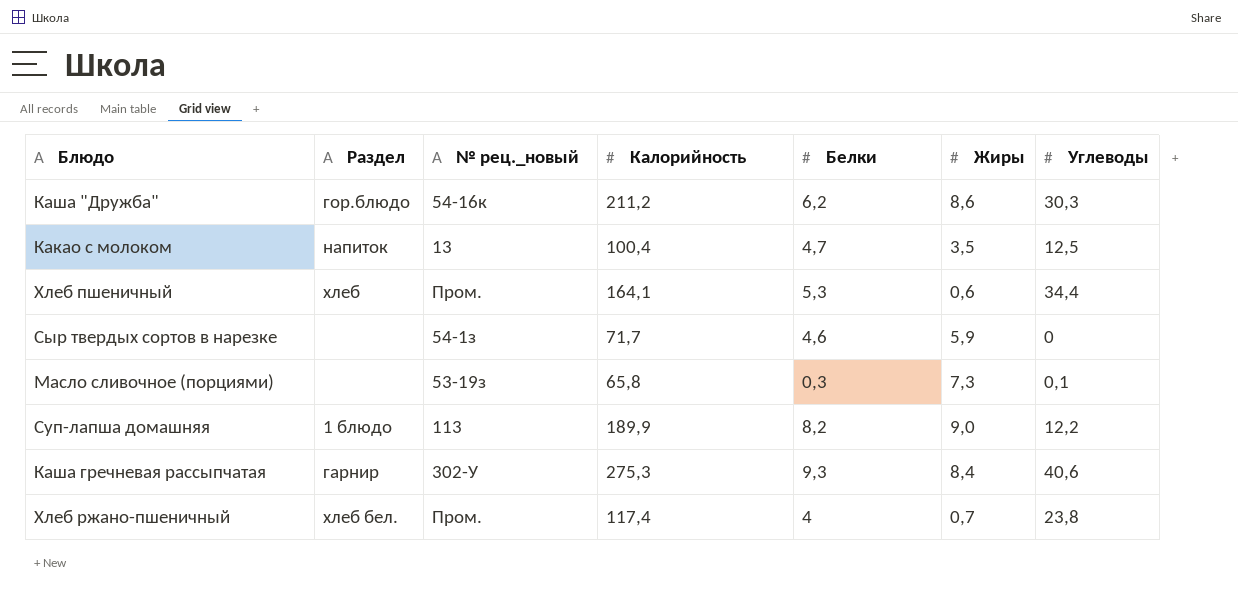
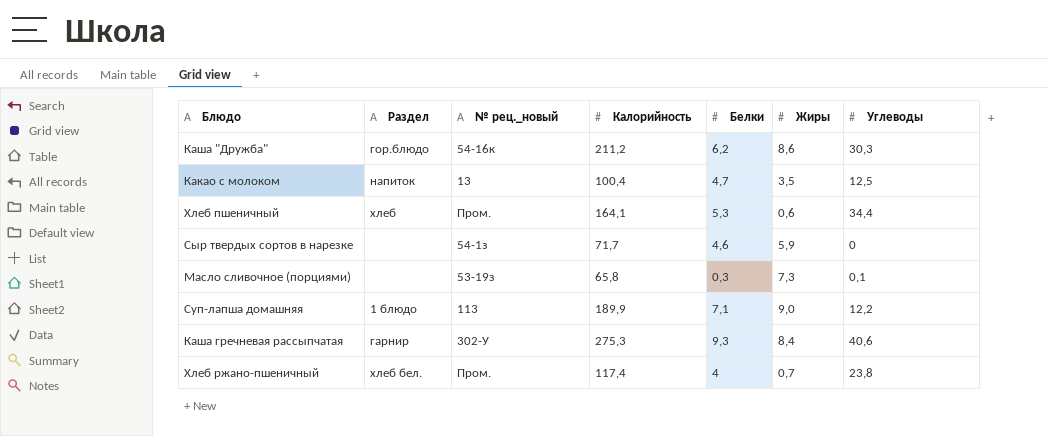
Суп-лапша домашняя | Белки: 8,2 -> 7,1

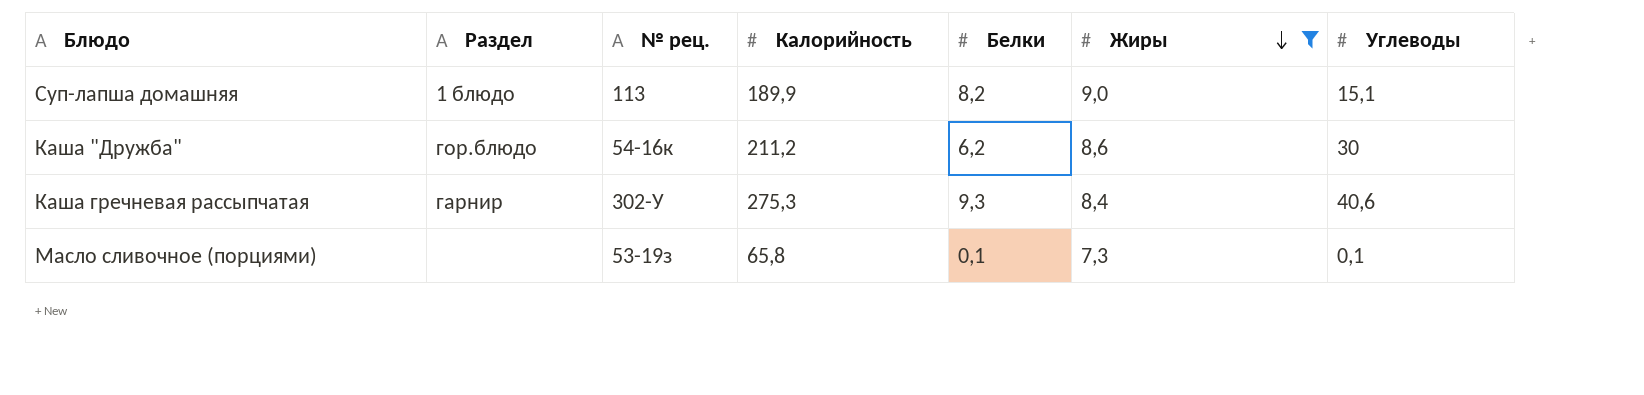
filter: none -> Жиры >= 7,3
row order: none -> Жиры descending
column name: № рец._новый -> № рец.
Суп-лапша домашняя | Белки: 7,1 -> 8,2
Суп-лапша домашняя | Углеводы: 12,2 -> 15,1
Каша "Дружба" | Углеводы: 30,3 -> 30
Масло сливочное (порциями) | Белки: 0,3 -> 0,1

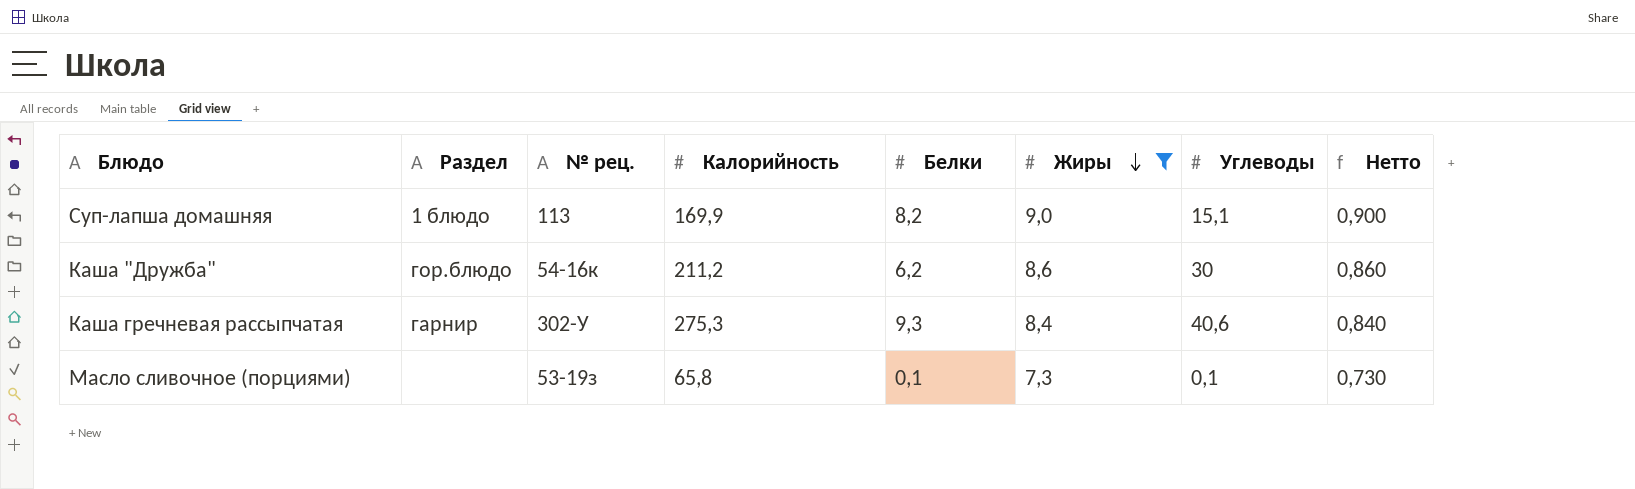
column Нетто | formula: none -> [Жиры] * 0,1
Суп-лапша домашняя | Калорийность: 189,9 -> 169,9

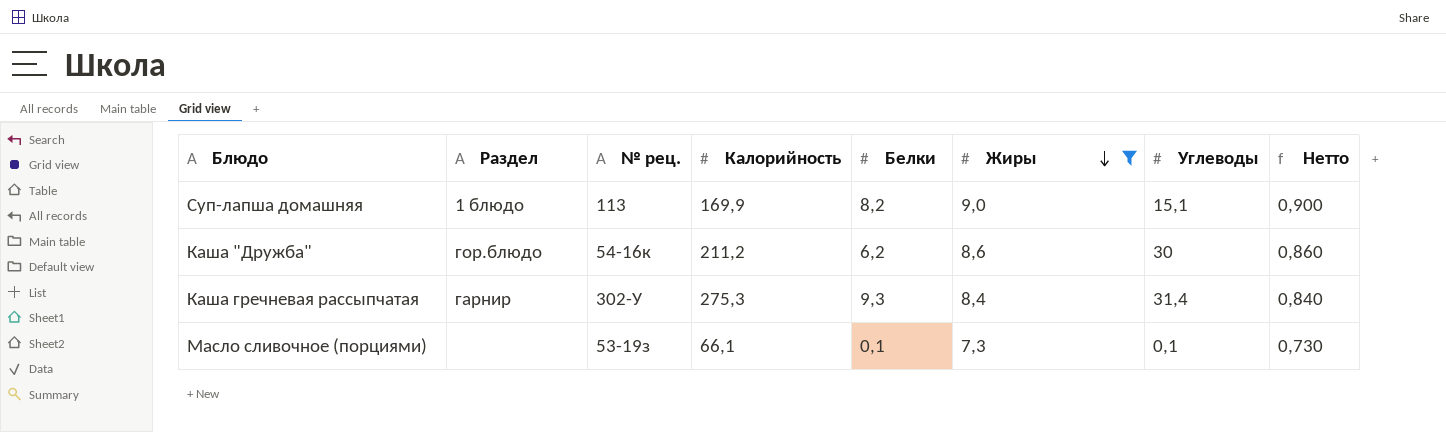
Каша гречневая рассыпчатая | Углеводы: 40,6 -> 31,4
Масло сливочное (порциями) | Калорийность: 65,8 -> 66,1

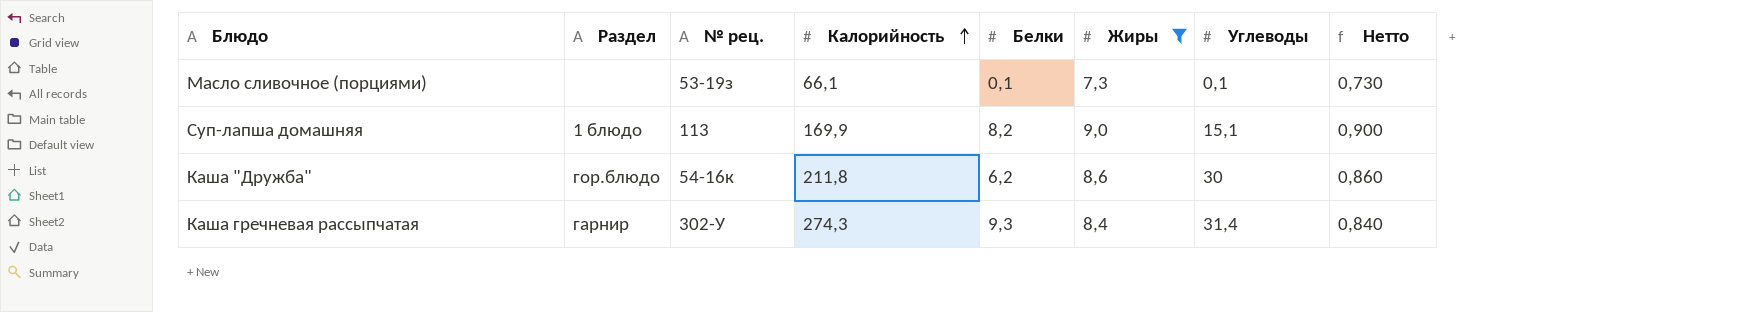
row order: Жиры descending -> Калорийность ascending
Каша "Дружба" | Калорийность: 211,2 -> 211,8
Каша гречневая рассыпчатая | Калорийность: 275,3 -> 274,3

